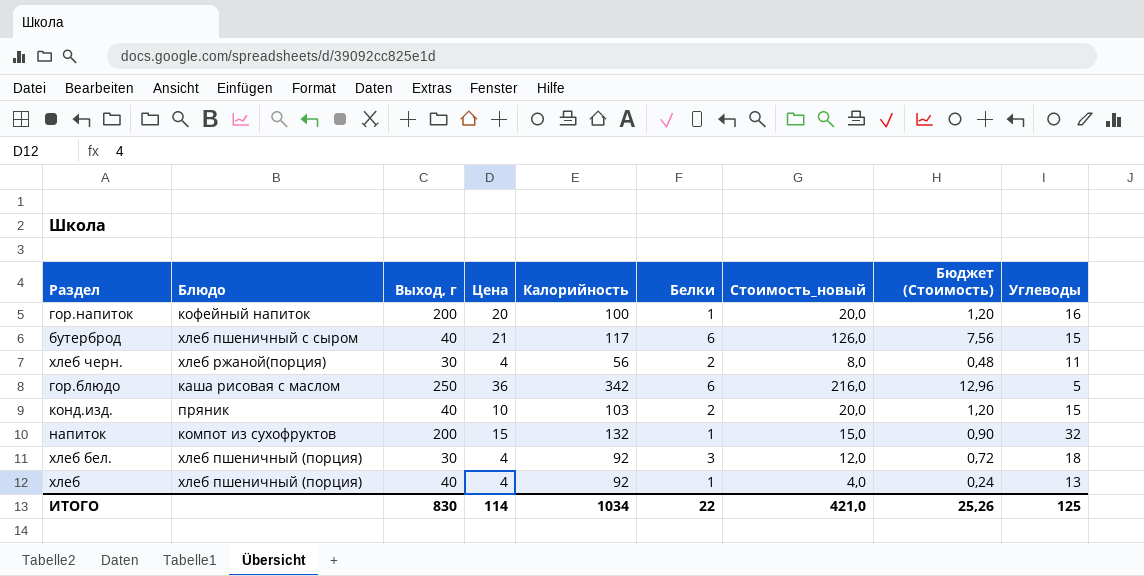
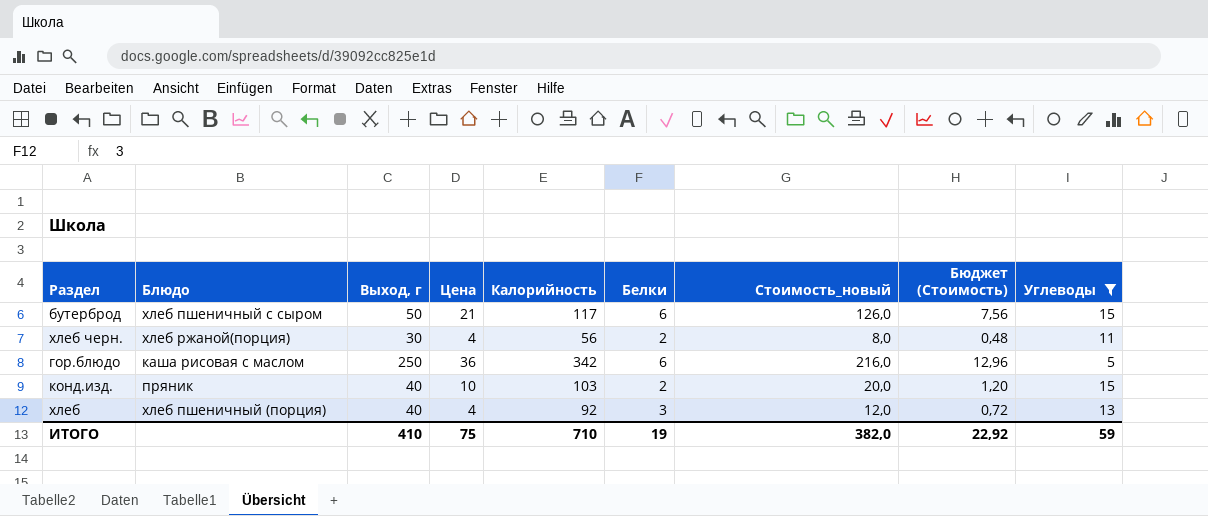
filter: none -> Углеводы <= 15
бутерброд | Выход, г: 40 -> 50
хлеб | Белки: 1 -> 3
хлеб | Стоимость_новый: 4,0 -> 12,0
хлеб | Бюджет (Стоимость): 0,24 -> 0,72
ИТОГО | Выход, г: 830 -> 410
ИТОГО | Цена: 114 -> 75
ИТОГО | Калорийность: 1034 -> 710
ИТОГО | Белки: 22 -> 19
ИТОГО | Стоимость_новый: 421,0 -> 382,0
ИТОГО | Бюджет (Стоимость): 25,26 -> 22,92
ИТОГО | Углеводы: 125 -> 59

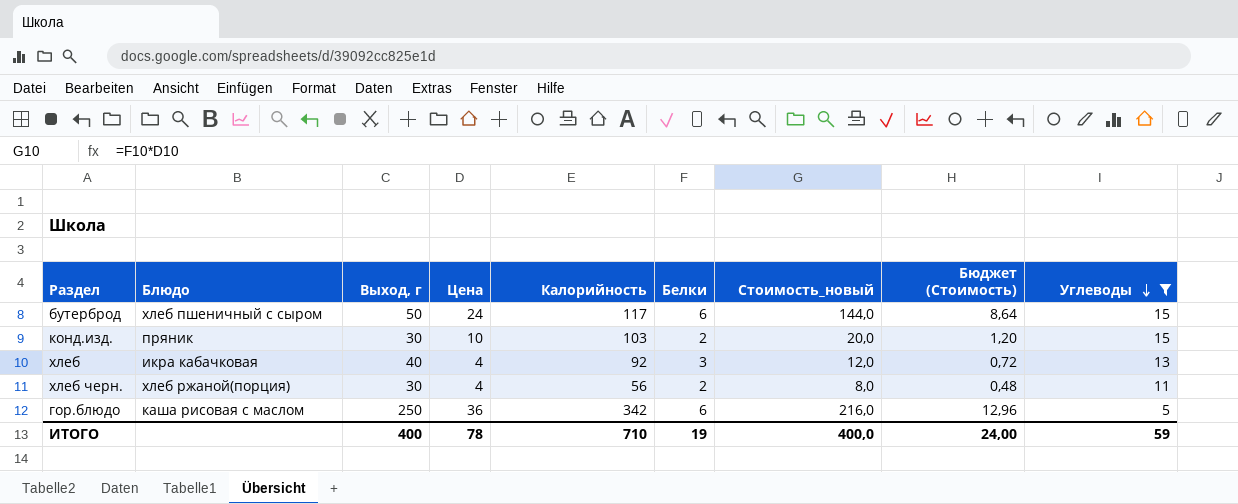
row order: none -> Углеводы descending
бутерброд | Цена: 21 -> 24
бутерброд | Стоимость_новый: 126,0 -> 144,0
бутерброд | Бюджет (Стоимость): 7,56 -> 8,64
конд.изд. | Выход, г: 40 -> 30
хлеб | Блюдо: хлеб пшеничный (порция) -> икра кабачковая
ИТОГО | Выход, г: 410 -> 400
ИТОГО | Цена: 75 -> 78
ИТОГО | Стоимость_новый: 382,0 -> 400,0
ИТОГО | Бюджет (Стоимость): 22,92 -> 24,00

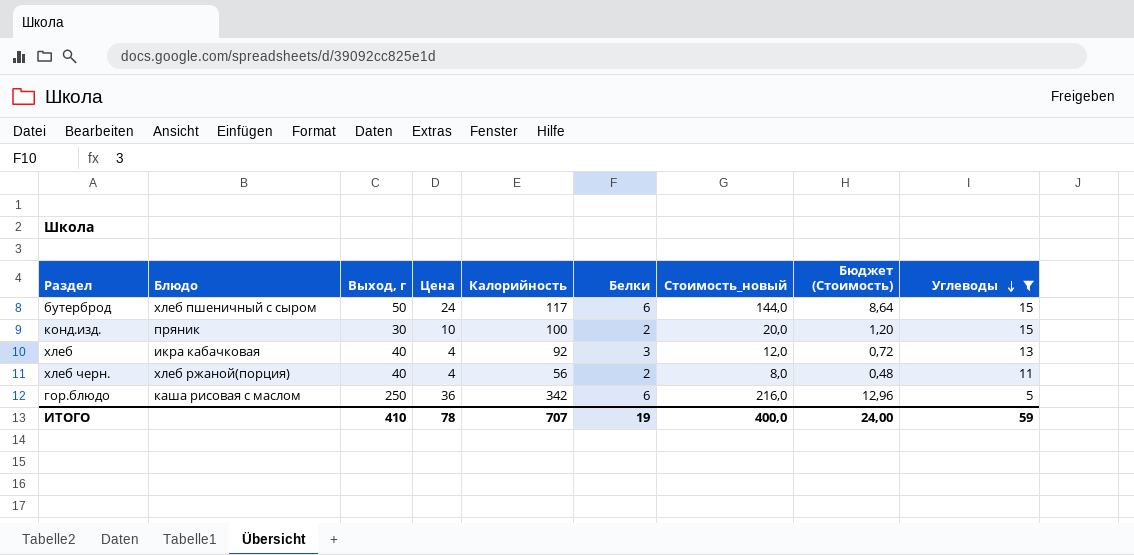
конд.изд. | Калорийность: 103 -> 100
хлеб черн. | Выход, г: 30 -> 40
ИТОГО | Выход, г: 400 -> 410
ИТОГО | Калорийность: 710 -> 707

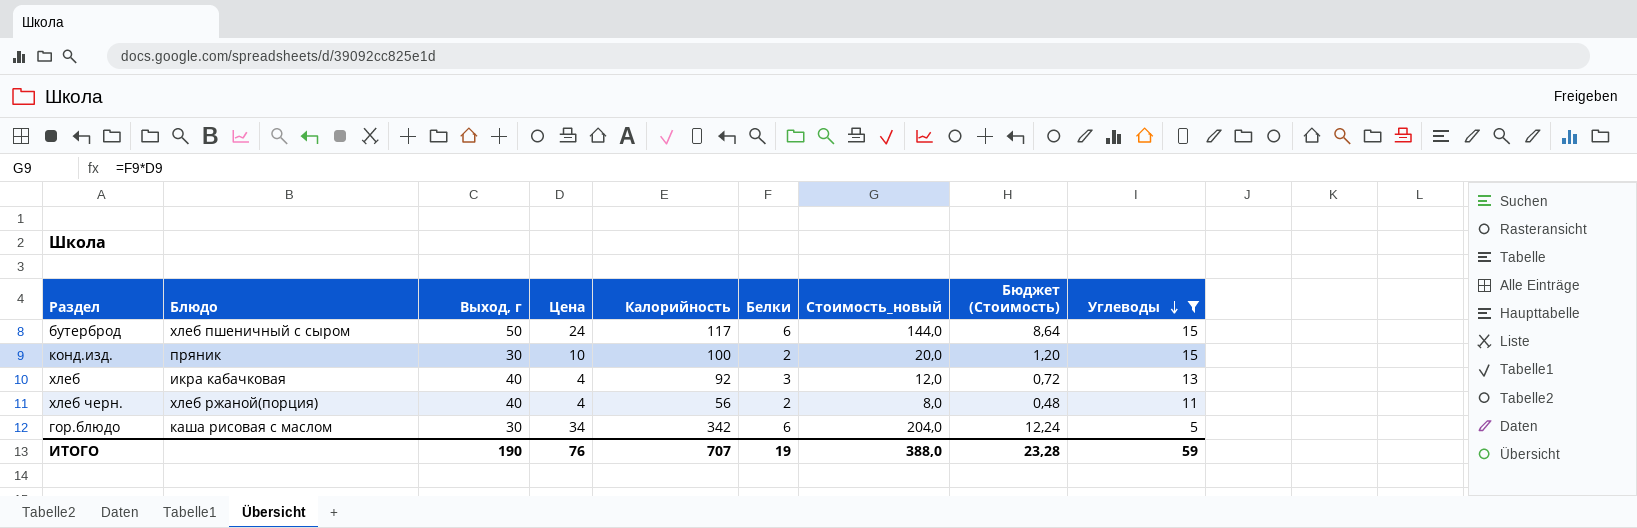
гор.блюдо | Выход, г: 250 -> 30
гор.блюдо | Цена: 36 -> 34
гор.блюдо | Стоимость_новый: 216,0 -> 204,0
гор.блюдо | Бюджет (Стоимость): 12,96 -> 12,24
ИТОГО | Выход, г: 410 -> 190
ИТОГО | Цена: 78 -> 76
ИТОГО | Стоимость_новый: 400,0 -> 388,0
ИТОГО | Бюджет (Стоимость): 24,00 -> 23,28

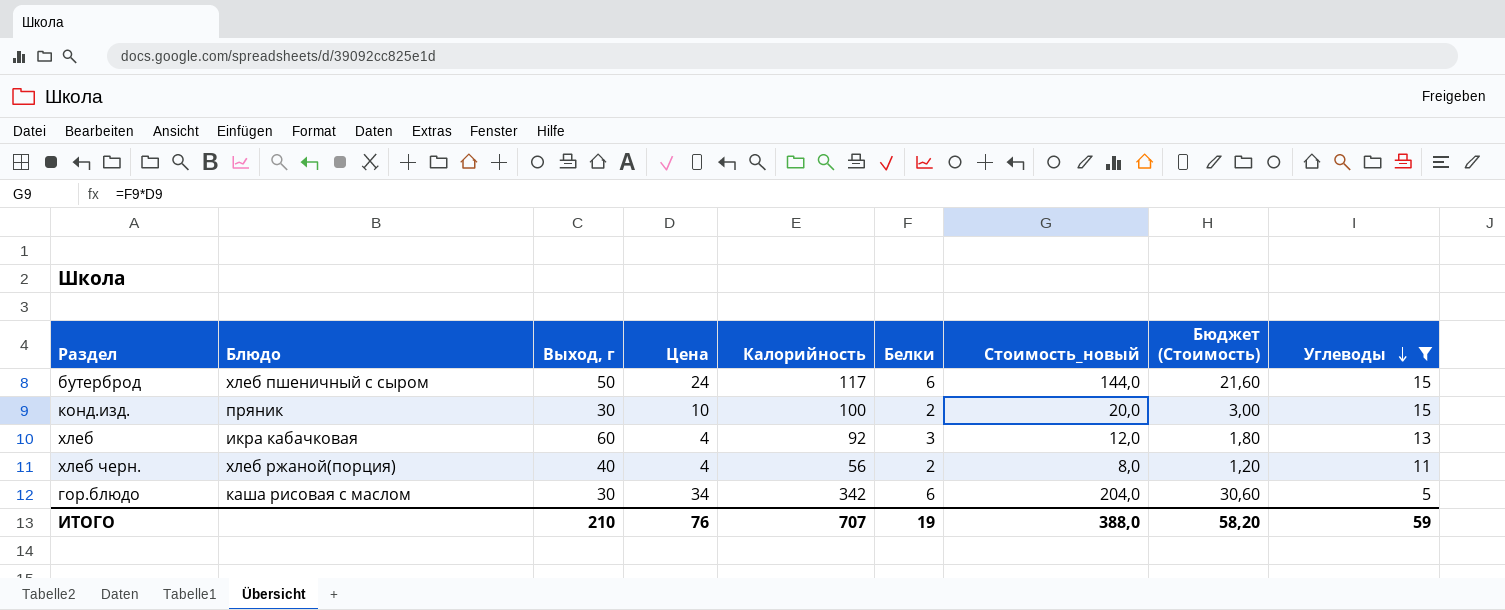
column Бюджет (Стоимость) | formula: [Стоимость_новый] * 0,06 -> [Стоимость_новый] * 0,15
хлеб | Выход, г: 40 -> 60
ИТОГО | Выход, г: 190 -> 210
ИТОГО | Бюджет (Стоимость): 23,28 -> 58,20

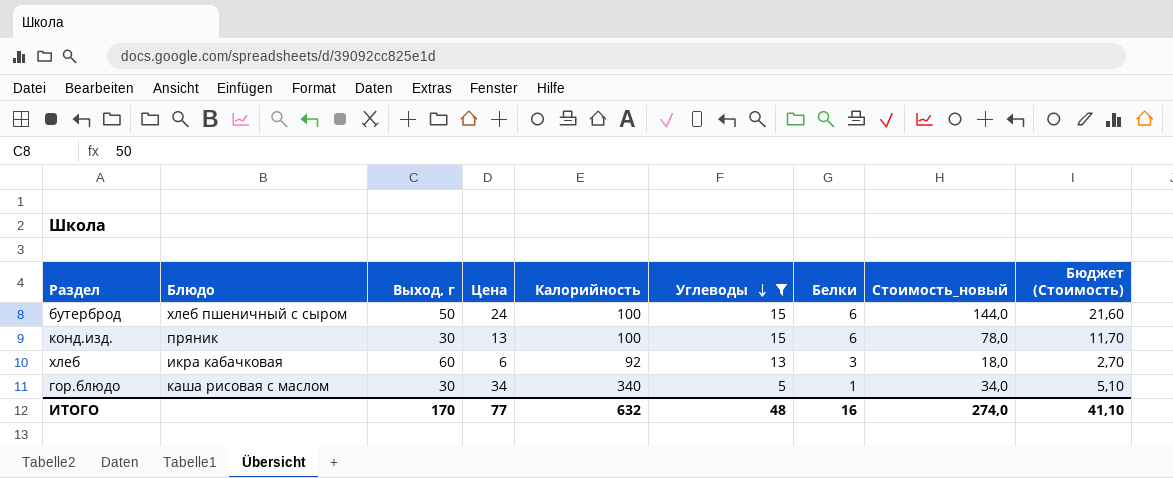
column Углеводы | position: 9 -> 6
row хлеб черн.: хлеб ржаной(порция) | 40 | 4 | 56 | 2 | 8,0 | 1,20 | 11 -> none
бутерброд | Калорийность: 117 -> 100
конд.изд. | Цена: 10 -> 13
конд.изд. | Белки: 2 -> 6
конд.изд. | Стоимость_новый: 20,0 -> 78,0
конд.изд. | Бюджет (Стоимость): 3,00 -> 11,70
хлеб | Цена: 4 -> 6
хлеб | Стоимость_новый: 12,0 -> 18,0
хлеб | Бюджет (Стоимость): 1,80 -> 2,70
гор.блюдо | Калорийность: 342 -> 340
гор.блюдо | Белки: 6 -> 1
гор.блюдо | Стоимость_новый: 204,0 -> 34,0
гор.блюдо | Бюджет (Стоимость): 30,60 -> 5,10
ИТОГО | Выход, г: 210 -> 170
ИТОГО | Цена: 76 -> 77
ИТОГО | Калорийность: 707 -> 632
ИТОГО | Углеводы: 59 -> 48
ИТОГО | Белки: 19 -> 16
ИТОГО | Стоимость_новый: 388,0 -> 274,0
ИТОГО | Бюджет (Стоимость): 58,20 -> 41,10

